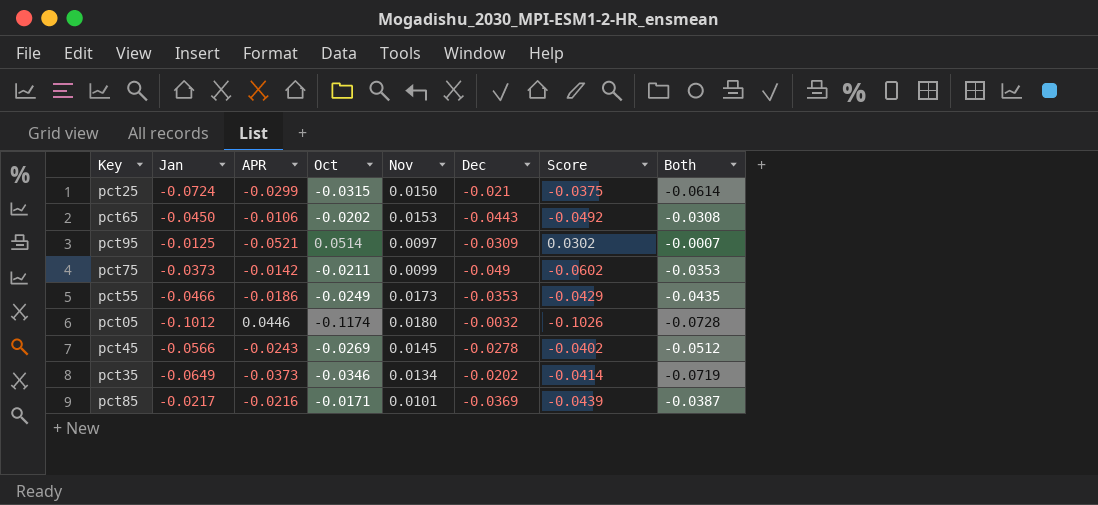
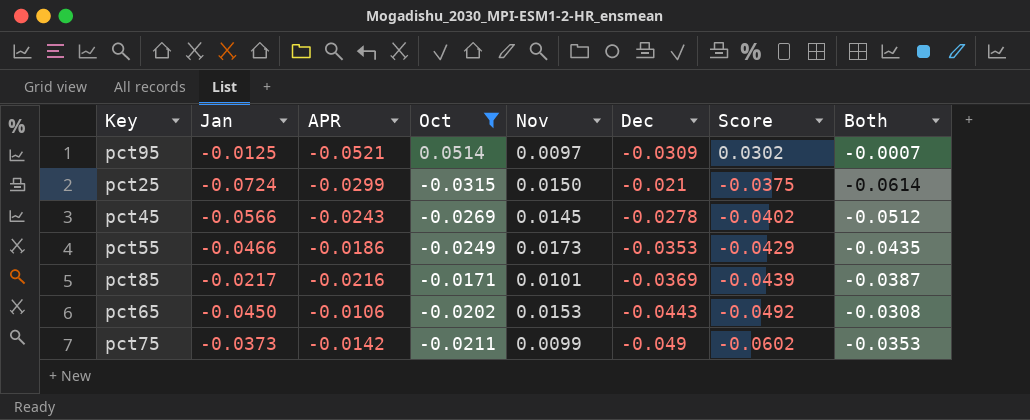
filter: none -> Oct >= -0.0315
row order: none -> Score descending

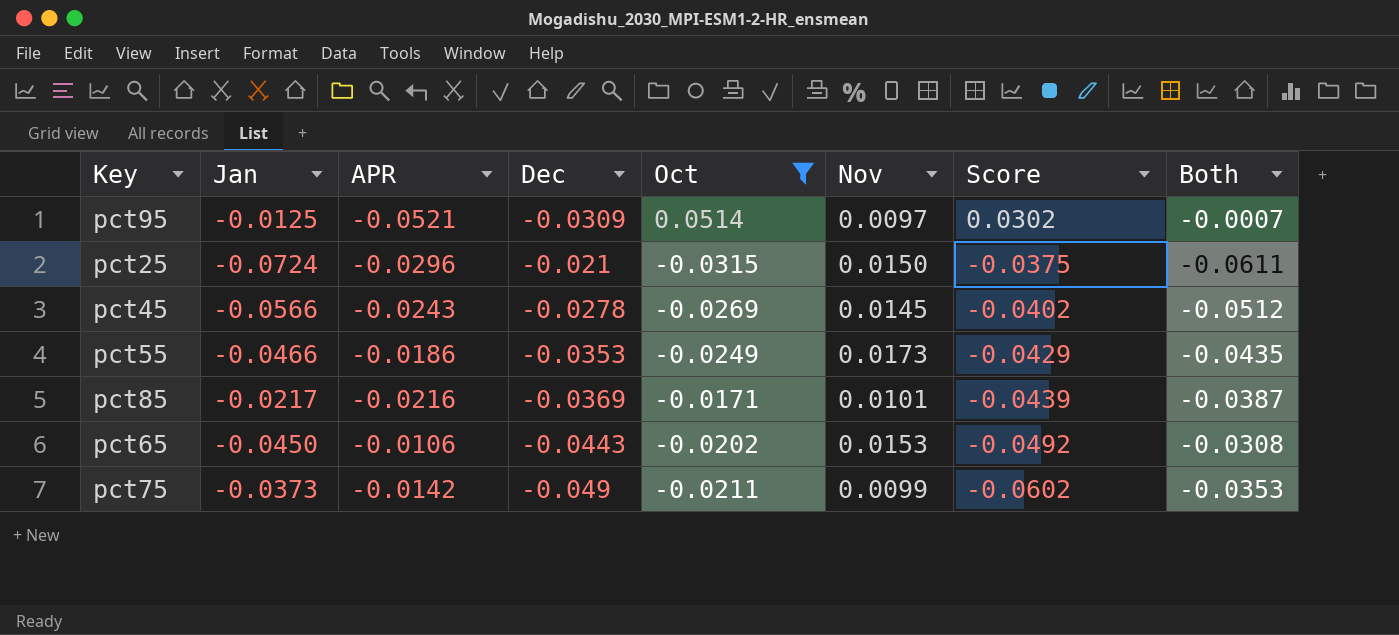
column Dec | position: 6 -> 4
pct25 | APR: -0.0299 -> -0.0296
pct25 | Both: -0.0614 -> -0.0611

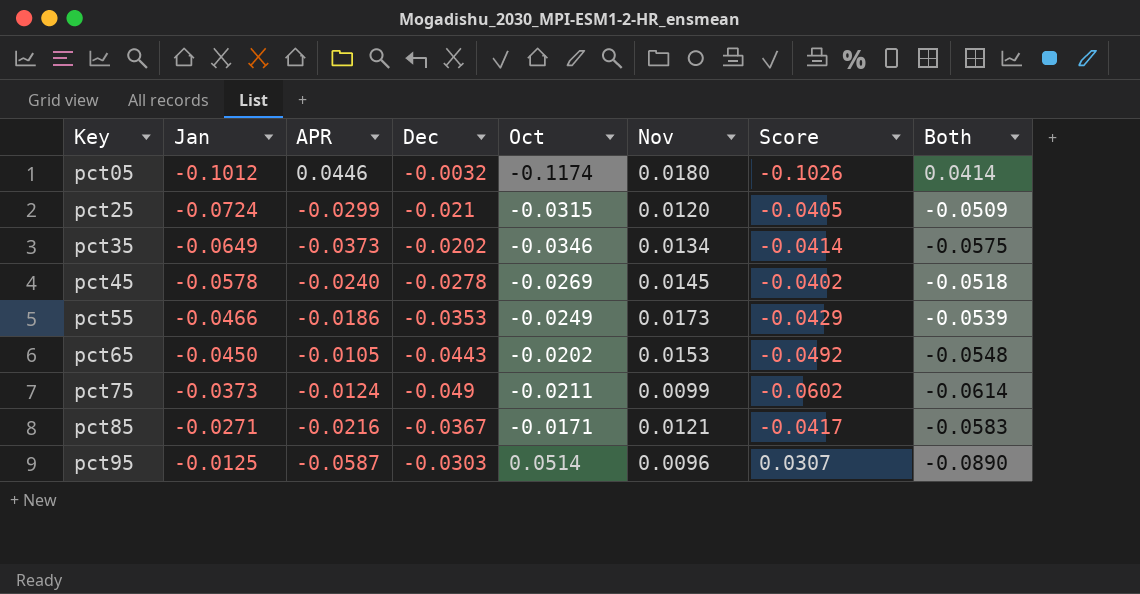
filter: Oct >= -0.0315 -> none
row order: Score descending -> Key ascending
column Both | formula: [APR] + [Oct] -> [APR] + [Dec]
pct25 | APR: -0.0296 -> -0.0299
pct25 | Nov: 0.0150 -> 0.0120
pct25 | Score: -0.0375 -> -0.0405
pct45 | Jan: -0.0566 -> -0.0578
pct45 | APR: -0.0243 -> -0.0240
pct65 | APR: -0.0106 -> -0.0105
pct75 | APR: -0.0142 -> -0.0124
pct85 | Jan: -0.0217 -> -0.0271
pct85 | Dec: -0.0369 -> -0.0367
pct85 | Nov: 0.0101 -> 0.0121
pct85 | Score: -0.0439 -> -0.0417
pct95 | APR: -0.0521 -> -0.0587
pct95 | Dec: -0.0309 -> -0.0303
pct95 | Nov: 0.0097 -> 0.0096
pct95 | Score: 0.0302 -> 0.0307

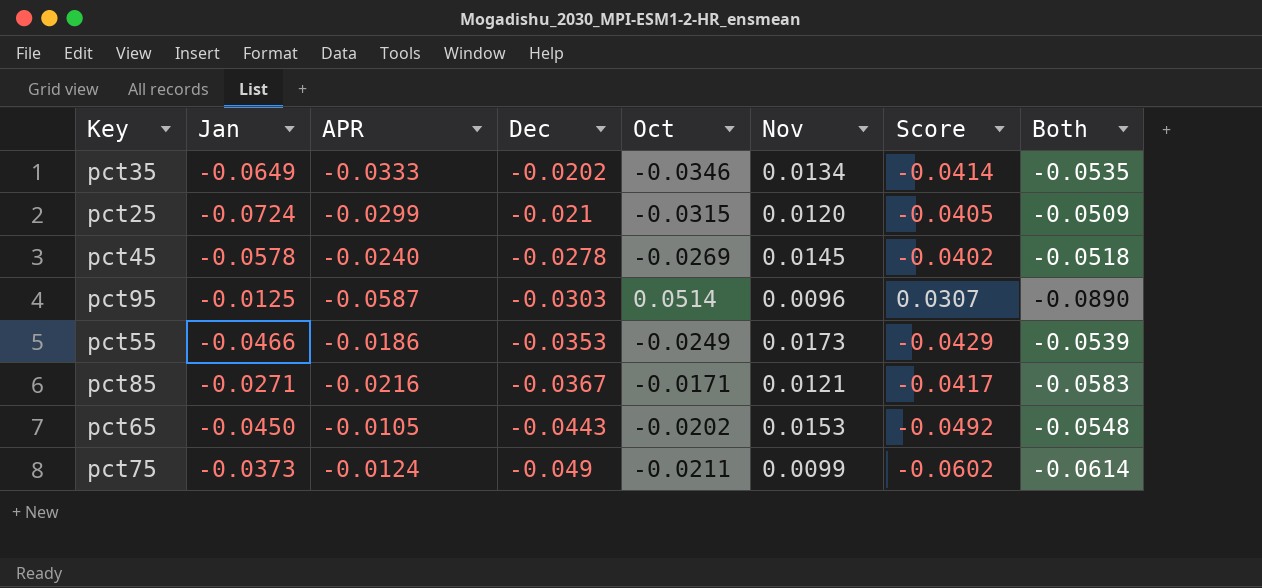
row order: Key ascending -> Dec descending
row pct05: -0.1012 | 0.0446 | -0.0032 | -0.1174 | 0.0180 | -0.1026 | 0.0414 -> none
pct35 | APR: -0.0373 -> -0.0333
pct35 | Both: -0.0575 -> -0.0535

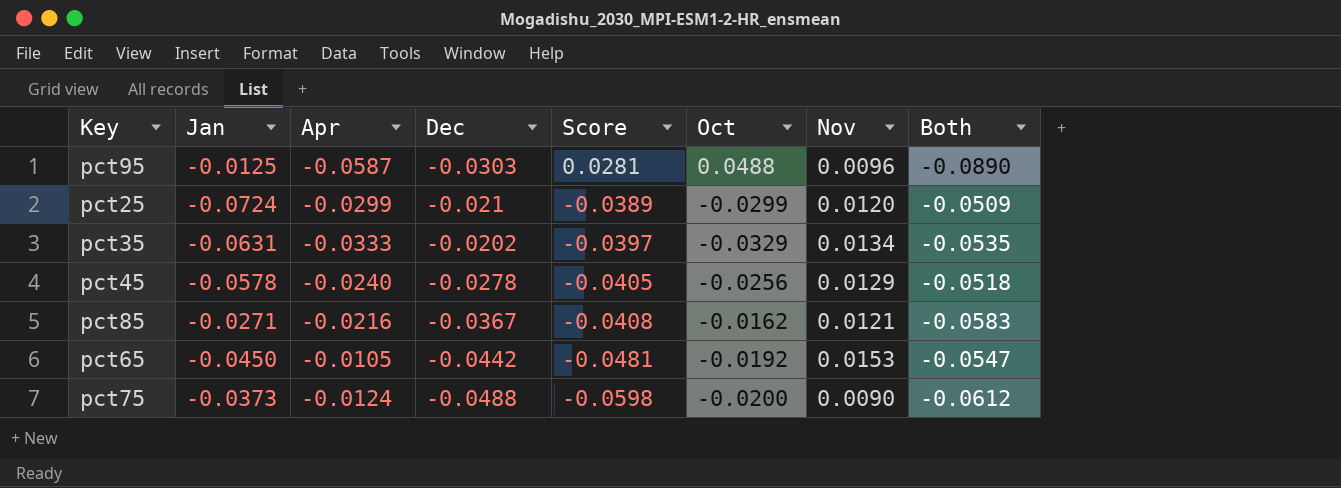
row order: Dec descending -> Score descending
column name: APR -> Apr
column Score | position: 7 -> 5
row pct55: -0.0466 | -0.0186 | -0.0353 | -0.0249 | 0.0173 | -0.0429 | -0.0539 -> none
pct95 | Score: 0.0307 -> 0.0281
pct95 | Oct: 0.0514 -> 0.0488
pct25 | Score: -0.0405 -> -0.0389
pct25 | Oct: -0.0315 -> -0.0299
pct35 | Jan: -0.0649 -> -0.0631
pct35 | Score: -0.0414 -> -0.0397
pct35 | Oct: -0.0346 -> -0.0329
pct45 | Score: -0.0402 -> -0.0405
pct45 | Oct: -0.0269 -> -0.0256
pct45 | Nov: 0.0145 -> 0.0129
pct85 | Score: -0.0417 -> -0.0408
pct85 | Oct: -0.0171 -> -0.0162
pct65 | Dec: -0.0443 -> -0.0442
pct65 | Score: -0.0492 -> -0.0481
pct65 | Oct: -0.0202 -> -0.0192
pct65 | Both: -0.0548 -> -0.0547
pct75 | Dec: -0.049 -> -0.0488
pct75 | Score: -0.0602 -> -0.0598
pct75 | Oct: -0.0211 -> -0.0200
pct75 | Nov: 0.0099 -> 0.0090
pct75 | Both: -0.0614 -> -0.0612

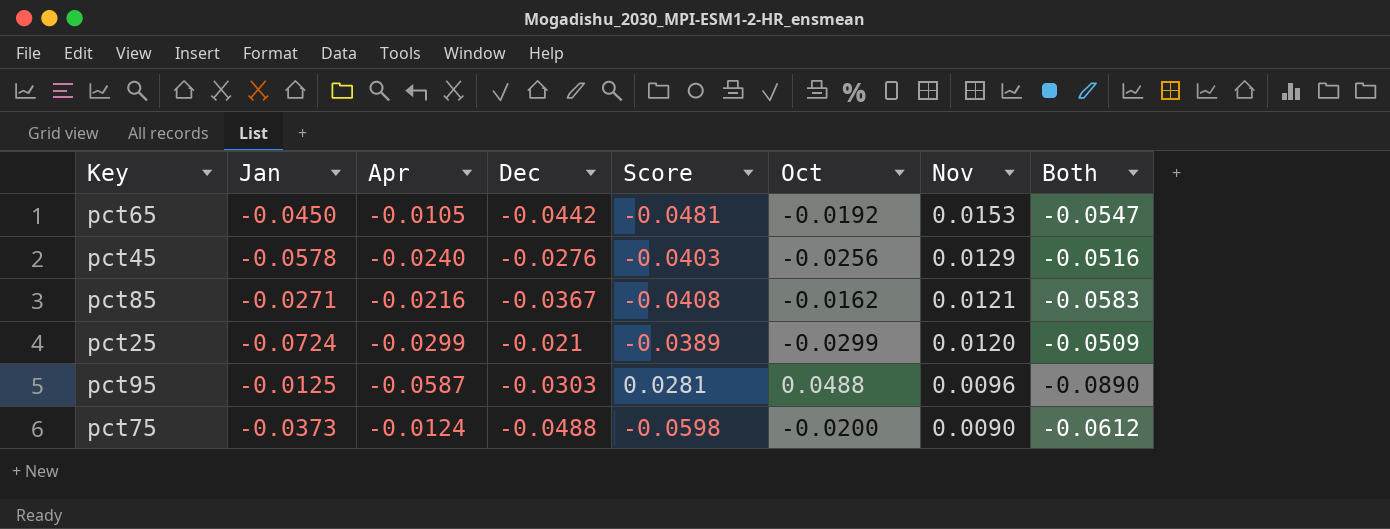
row order: Score descending -> Nov descending
row pct35: -0.0631 | -0.0333 | -0.0202 | -0.0397 | -0.0329 | 0.0134 | -0.0535 -> none
pct45 | Dec: -0.0278 -> -0.0276
pct45 | Score: -0.0405 -> -0.0403
pct45 | Both: -0.0518 -> -0.0516

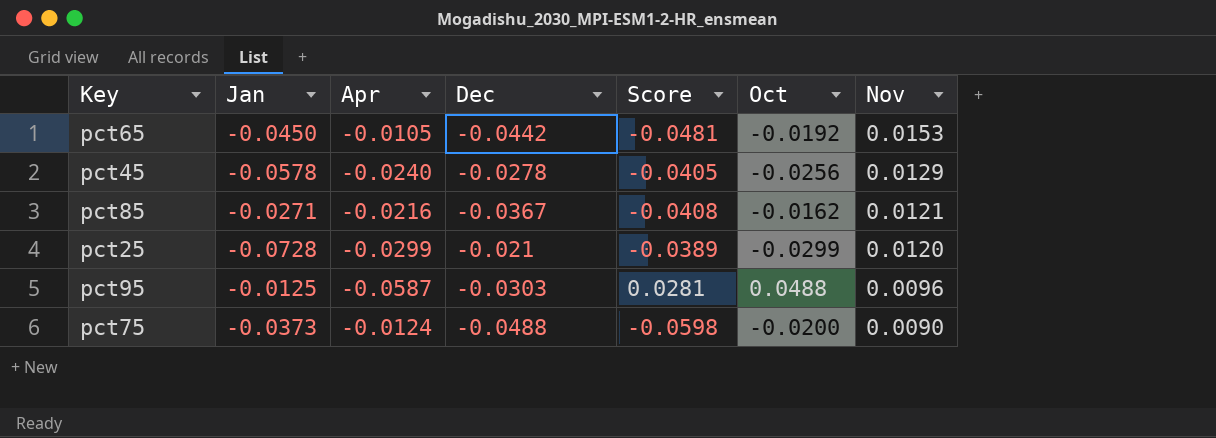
column Both | formula: [Apr] + [Dec] -> none
pct45 | Dec: -0.0276 -> -0.0278
pct45 | Score: -0.0403 -> -0.0405
pct25 | Jan: -0.0724 -> -0.0728

